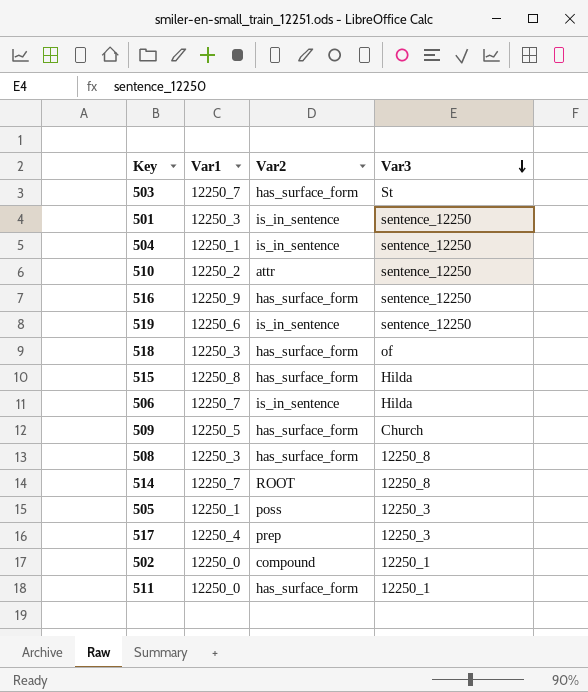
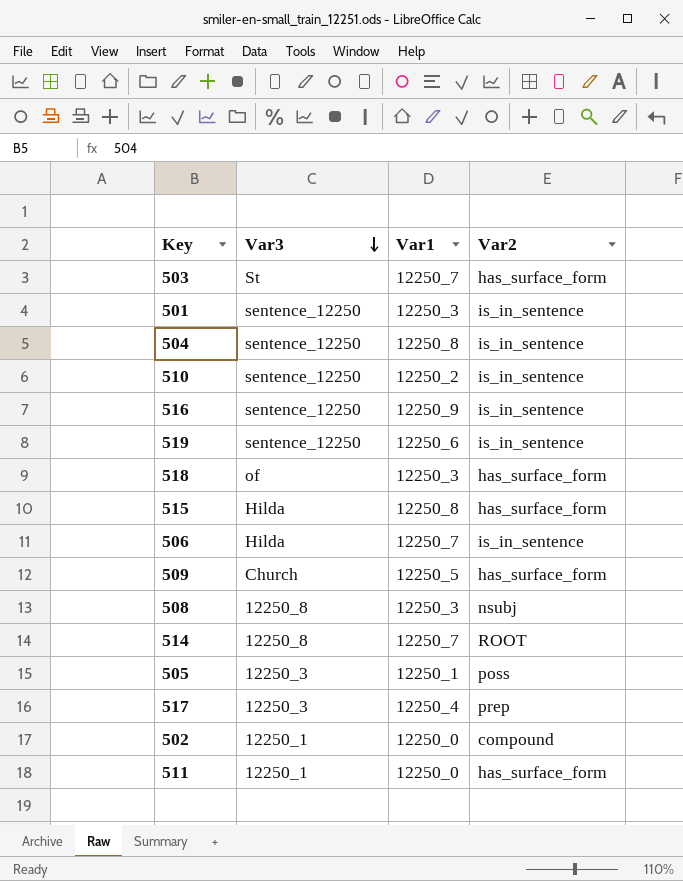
column Var3 | position: 4 -> 2
504 | Var1: 12250_1 -> 12250_8
510 | Var2: attr -> is_in_sentence
516 | Var2: has_surface_form -> is_in_sentence
508 | Var2: has_surface_form -> nsubj

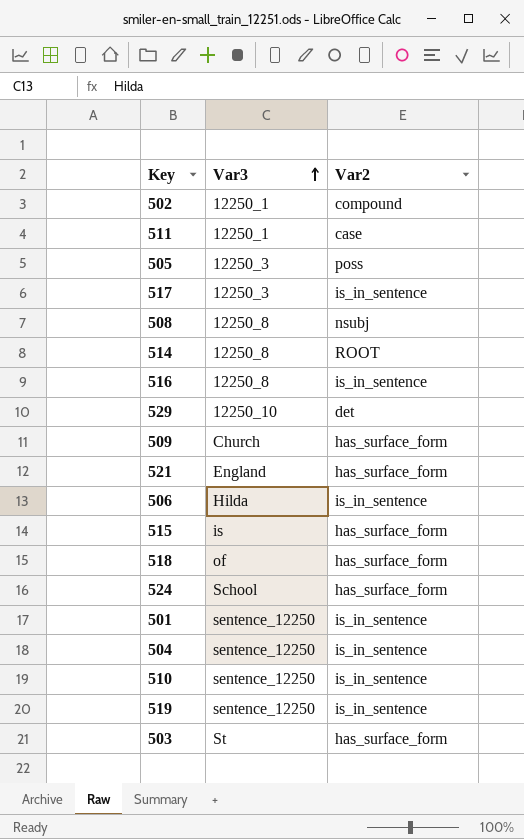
row order: Var3 descending -> Var3 ascending
column Var1 | position: 3 -> none
511 | Var2: has_surface_form -> case
517 | Var2: prep -> is_in_sentence
516 | Var3: sentence_12250 -> 12250_8
row 529: none -> 12250_10 | det
row 521: none -> England | has_surface_form
515 | Var3: Hilda -> is
row 524: none -> School | has_surface_form

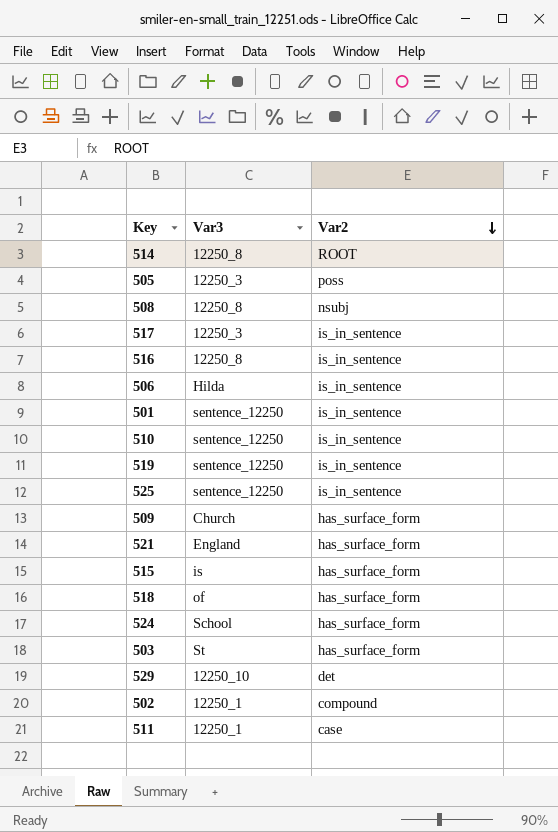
row order: Var3 ascending -> Var2 descending
row 504: sentence_12250 | is_in_sentence -> none
row 525: none -> sentence_12250 | is_in_sentence

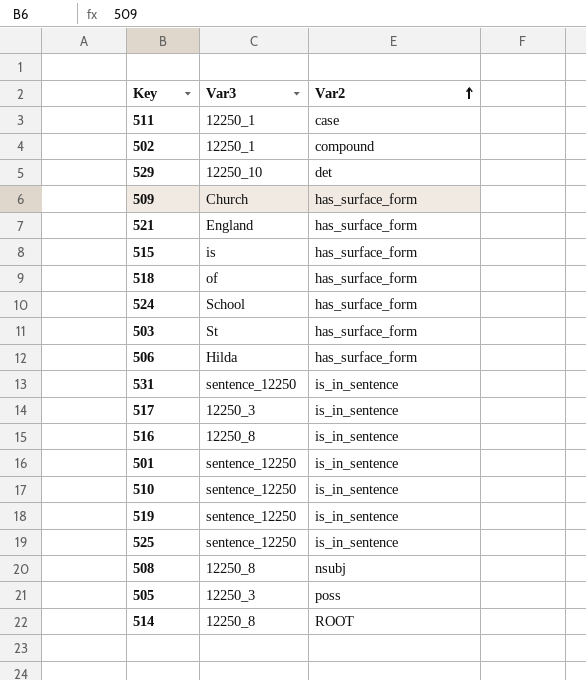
row order: Var2 descending -> Var2 ascending
506 | Var2: is_in_sentence -> has_surface_form
row 531: none -> sentence_12250 | is_in_sentence

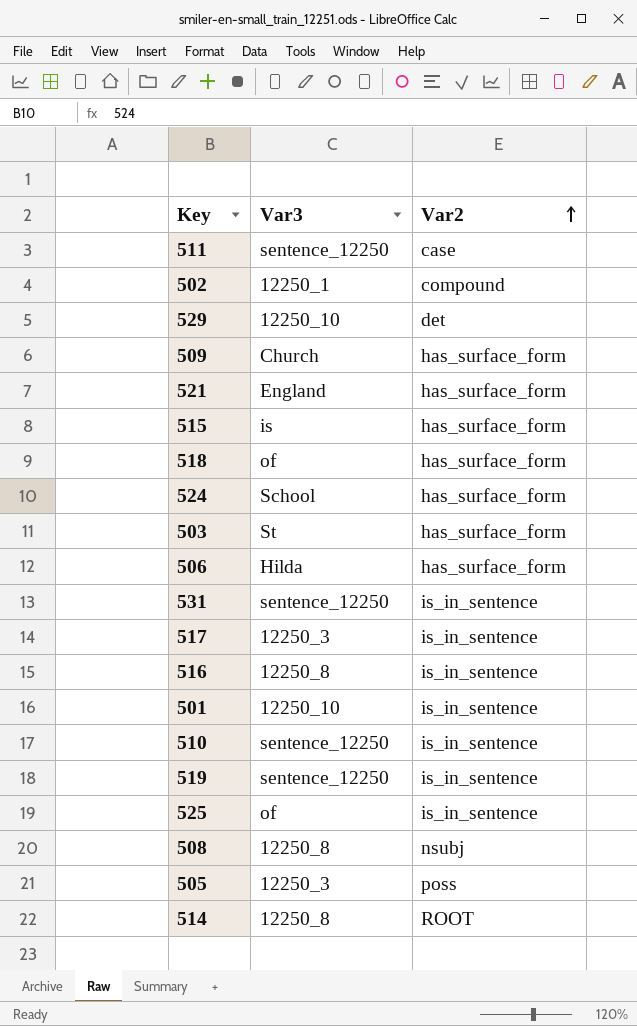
511 | Var3: 12250_1 -> sentence_12250
501 | Var3: sentence_12250 -> 12250_10
525 | Var3: sentence_12250 -> of

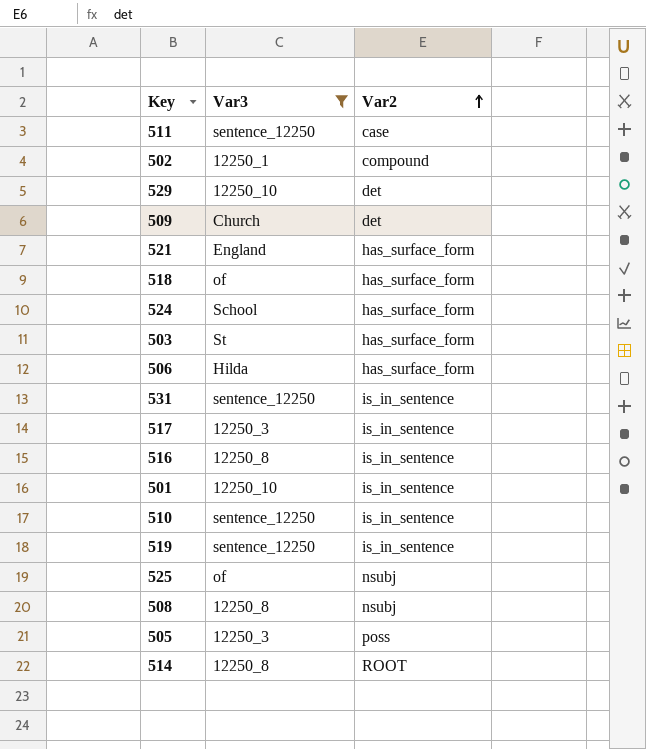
filter: none -> Var3 != is
509 | Var2: has_surface_form -> det
525 | Var2: is_in_sentence -> nsubj

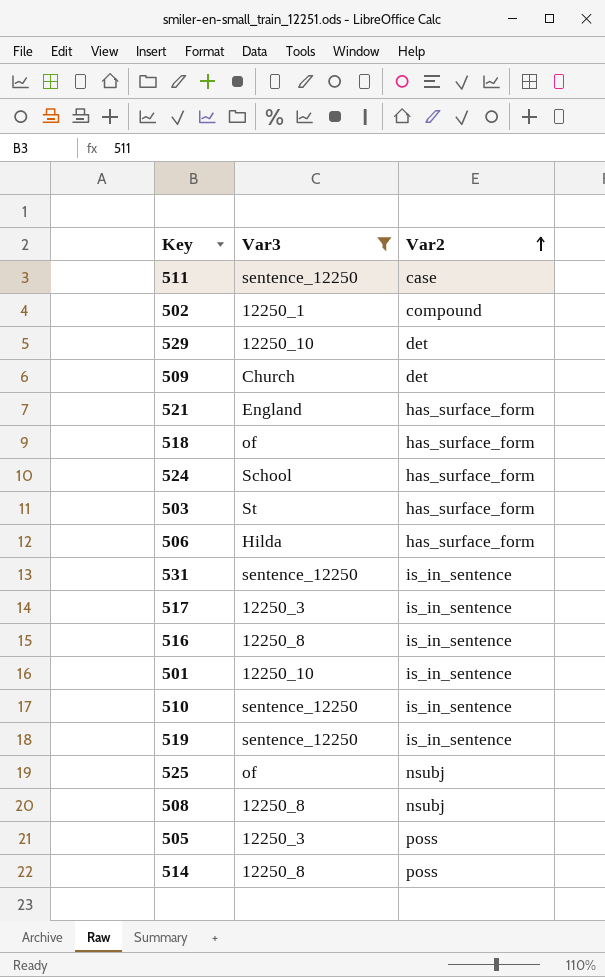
514 | Var2: ROOT -> poss

